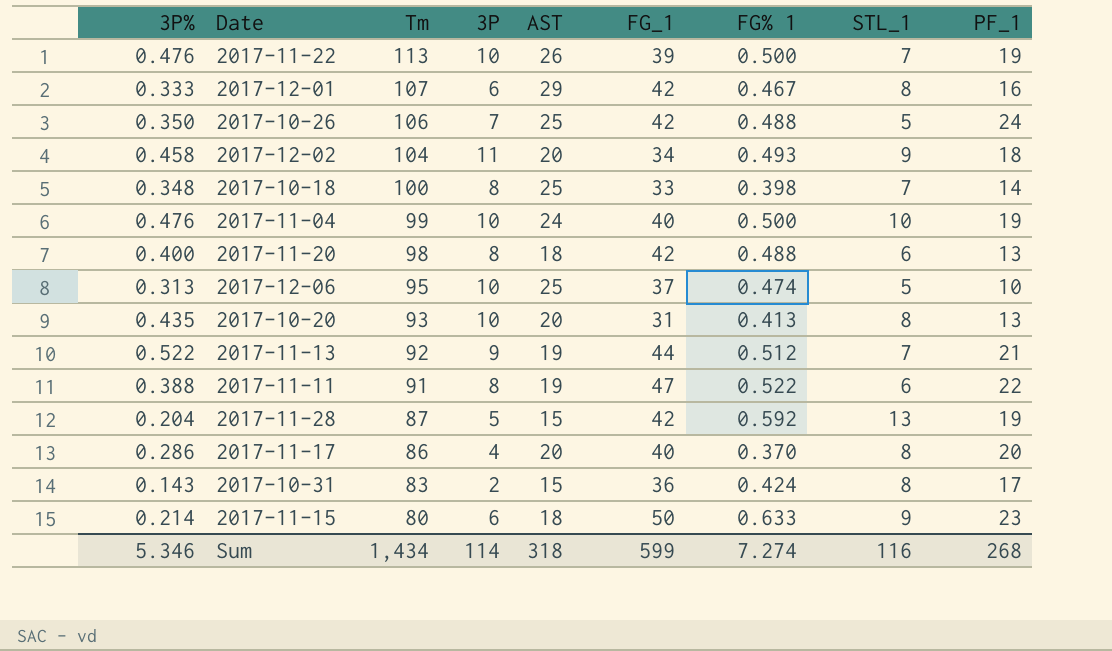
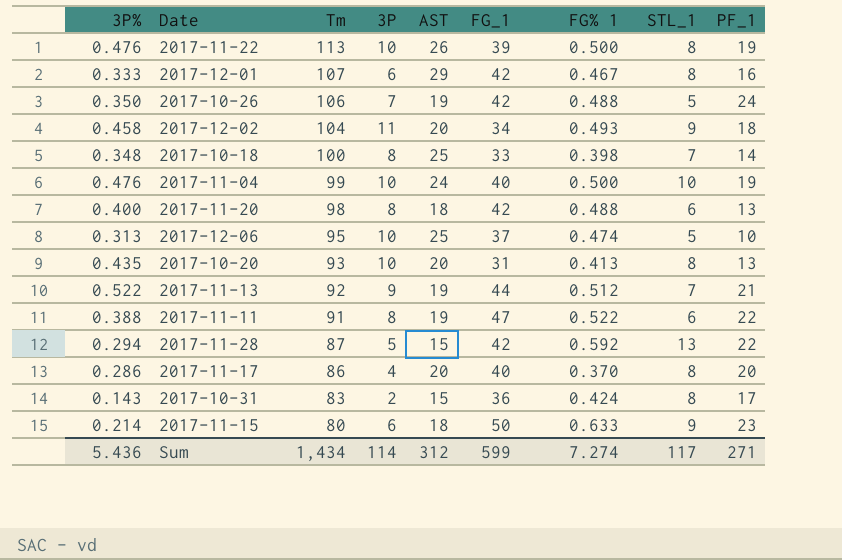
2017-11-22 | STL_1: 7 -> 8
2017-10-26 | AST: 25 -> 19
2017-11-28 | 3P%: 0.204 -> 0.294
2017-11-28 | PF_1: 19 -> 22
Sum | 3P%: 5.346 -> 5.436
Sum | AST: 318 -> 312
Sum | STL_1: 116 -> 117
Sum | PF_1: 268 -> 271

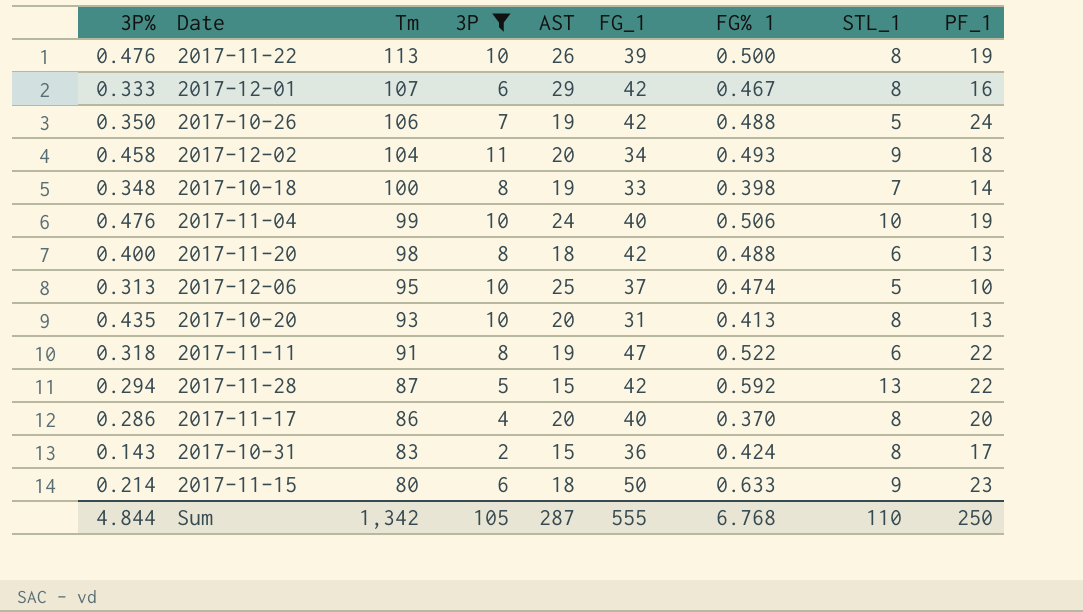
filter: none -> 3P != 9
2017-10-18 | AST: 25 -> 19
2017-11-04 | FG% 1: 0.500 -> 0.506
2017-11-11 | 3P%: 0.388 -> 0.318
Sum | 3P%: 5.436 -> 4.844
Sum | Tm: 1,434 -> 1,342
Sum | 3P: 114 -> 105
Sum | AST: 312 -> 287
Sum | FG_1: 599 -> 555
Sum | FG% 1: 7.274 -> 6.768
Sum | STL_1: 117 -> 110
Sum | PF_1: 271 -> 250

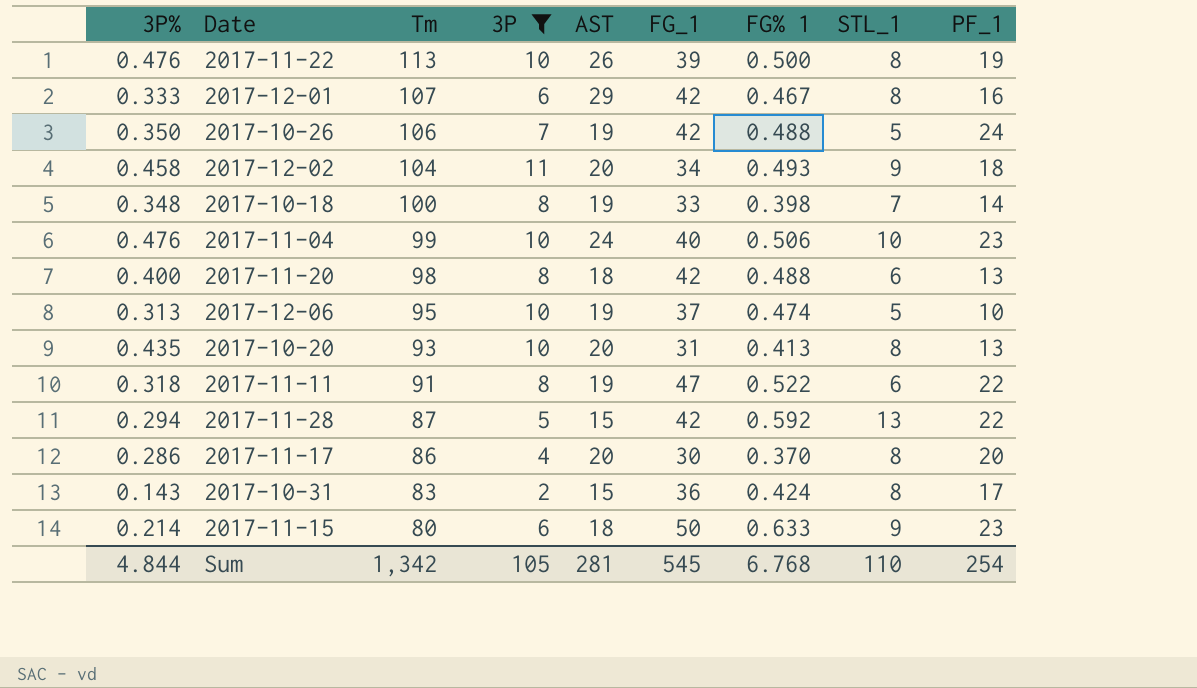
2017-11-04 | PF_1: 19 -> 23
2017-12-06 | AST: 25 -> 19
2017-11-17 | FG_1: 40 -> 30
Sum | AST: 287 -> 281
Sum | FG_1: 555 -> 545
Sum | PF_1: 250 -> 254

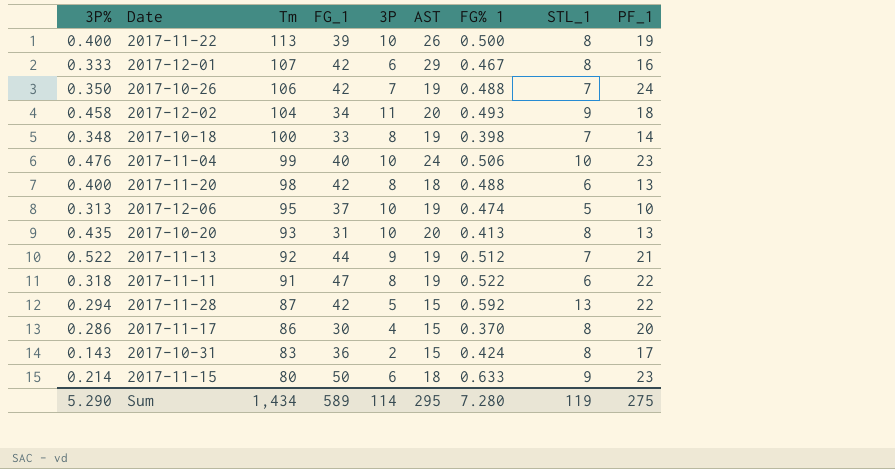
filter: 3P != 9 -> none
column FG_1 | position: 6 -> 4
2017-11-22 | 3P%: 0.476 -> 0.400
2017-10-26 | STL_1: 5 -> 7
2017-11-17 | AST: 20 -> 15
Sum | 3P%: 4.844 -> 5.290
Sum | Tm: 1,342 -> 1,434
Sum | FG_1: 545 -> 589
Sum | 3P: 105 -> 114
Sum | AST: 281 -> 295
Sum | FG% 1: 6.768 -> 7.280
Sum | STL_1: 110 -> 119
Sum | PF_1: 254 -> 275

